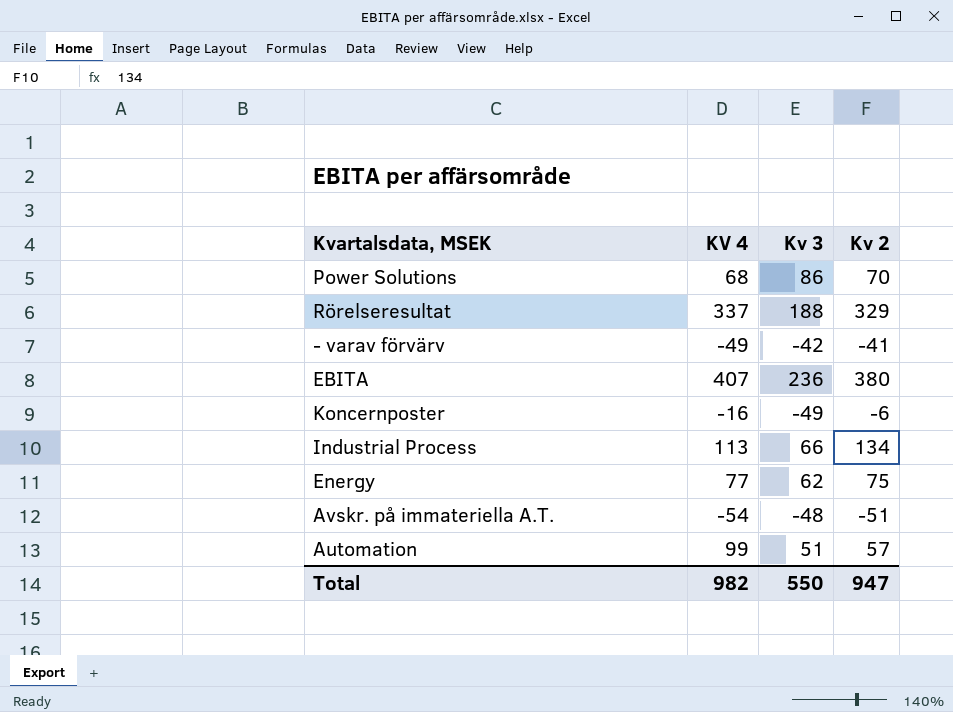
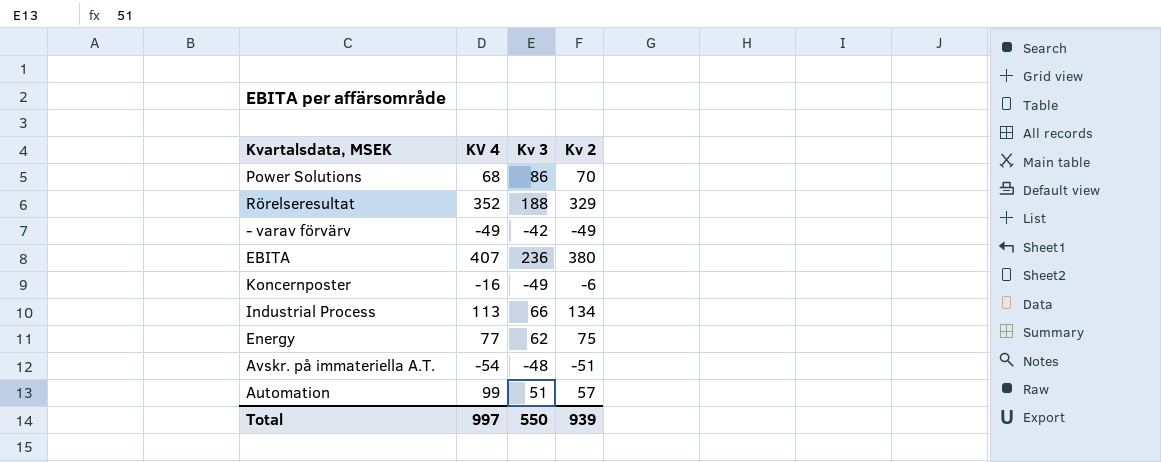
Rörelseresultat | KV 4: 337 -> 352
- varav förvärv | Kv 2: -41 -> -49
Total | KV 4: 982 -> 997
Total | Kv 2: 947 -> 939

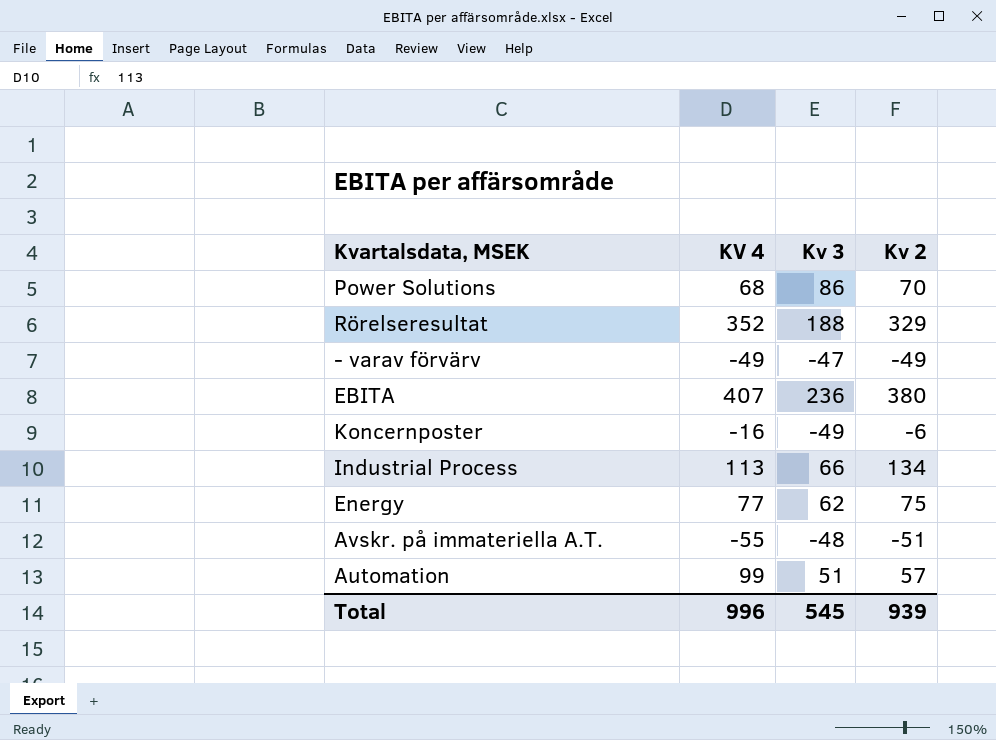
- varav förvärv | Kv 3: -42 -> -47
Avskr. på immateriella A.T. | KV 4: -54 -> -55
Total | KV 4: 997 -> 996
Total | Kv 3: 550 -> 545

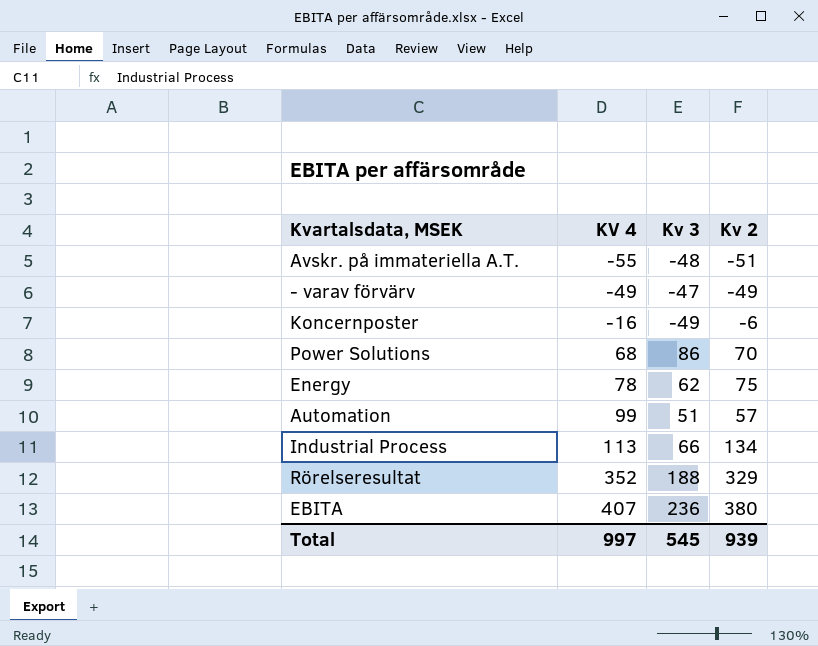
row order: none -> KV 4 ascending
Energy | KV 4: 77 -> 78
Total | KV 4: 996 -> 997

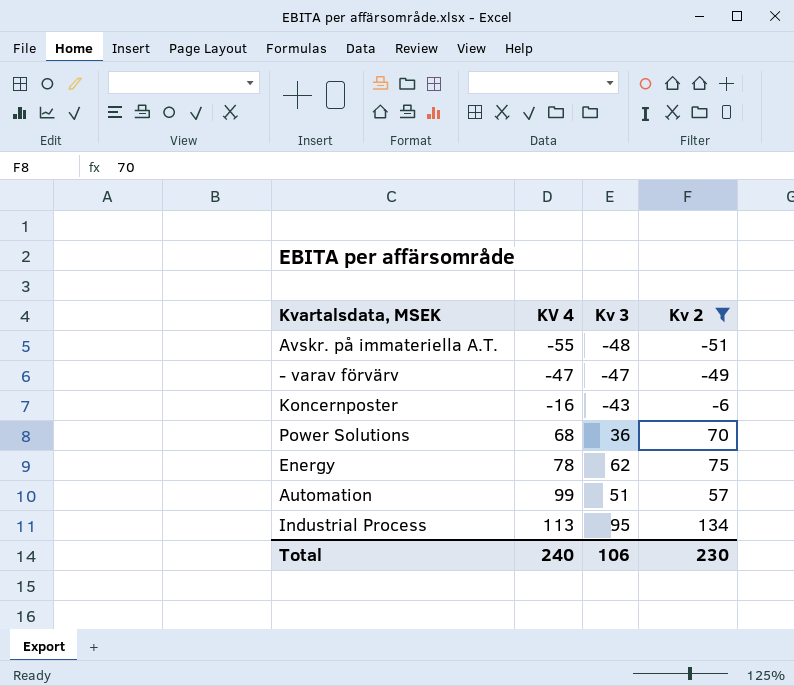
filter: none -> Kv 2 <= 134
- varav förvärv | KV 4: -49 -> -47
Koncernposter | Kv 3: -49 -> -43
Power Solutions | Kv 3: 86 -> 36
Industrial Process | Kv 3: 66 -> 95
Total | KV 4: 997 -> 240
Total | Kv 3: 545 -> 106
Total | Kv 2: 939 -> 230

